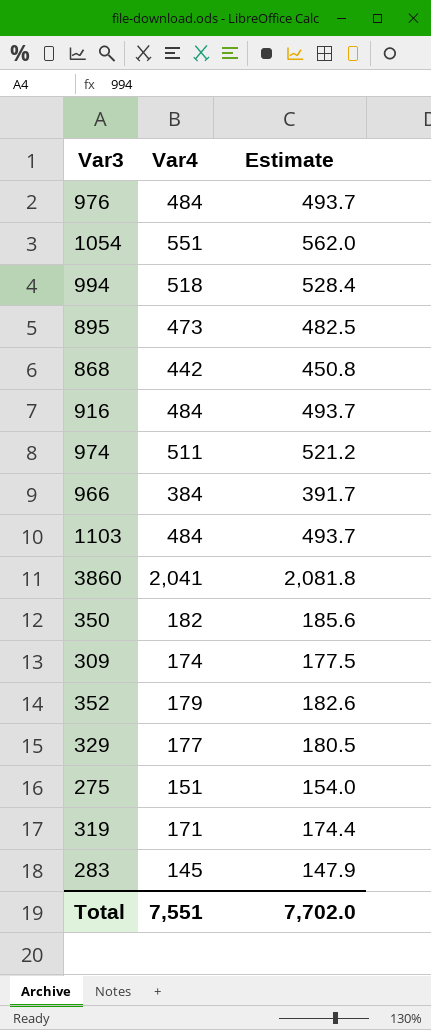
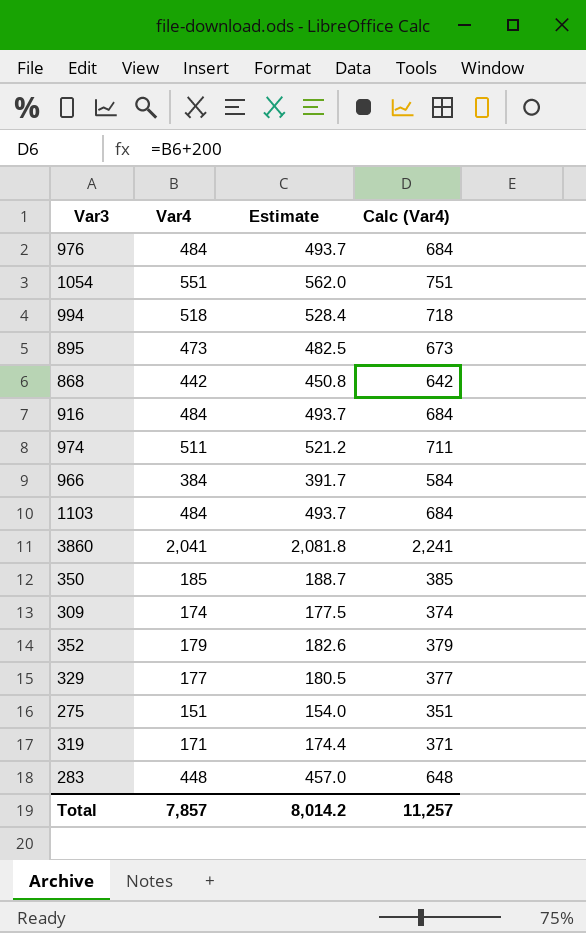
column Calc (Var4) | formula: none -> [Var4] + 200
350 | Var4: 182 -> 185
350 | Estimate: 185.6 -> 188.7
283 | Var4: 145 -> 448
283 | Estimate: 147.9 -> 457.0
Total | Var4: 7,551 -> 7,857
Total | Estimate: 7,702.0 -> 8,014.2

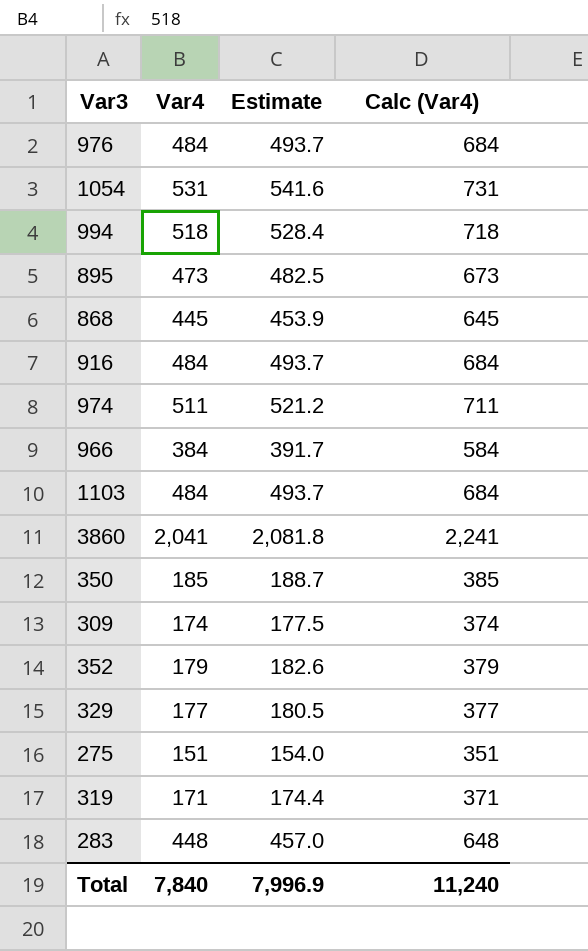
1054 | Var4: 551 -> 531
1054 | Estimate: 562.0 -> 541.6
1054 | Calc (Var4): 751 -> 731
868 | Var4: 442 -> 445
868 | Estimate: 450.8 -> 453.9
868 | Calc (Var4): 642 -> 645
Total | Var4: 7,857 -> 7,840
Total | Estimate: 8,014.2 -> 7,996.9
Total | Calc (Var4): 11,257 -> 11,240

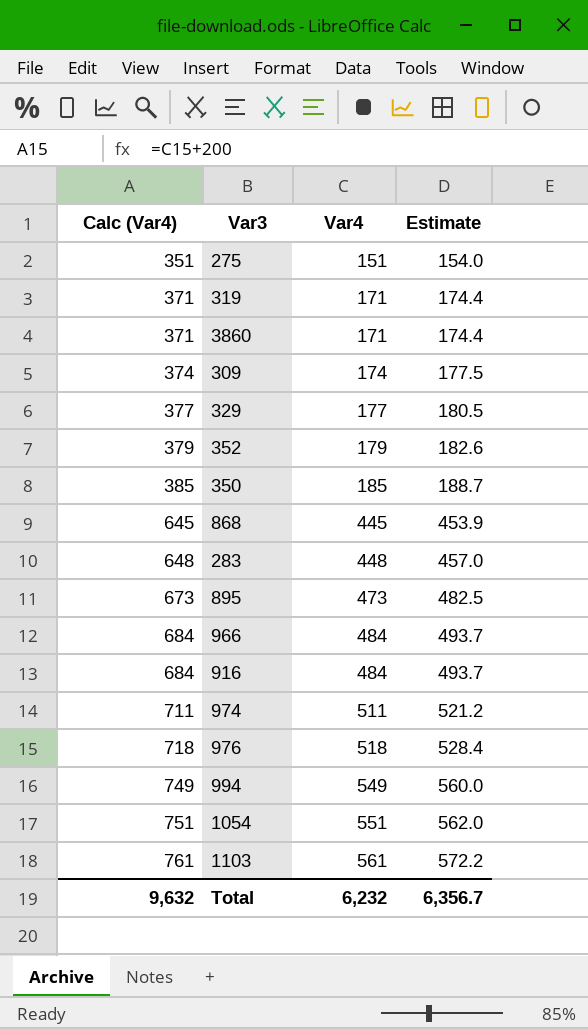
row order: none -> Calc (Var4) ascending
column Calc (Var4) | position: 4 -> 1
3860 | Calc (Var4): 2,241 -> 371
3860 | Var4: 2,041 -> 171
3860 | Estimate: 2,081.8 -> 174.4
966 | Calc (Var4): 584 -> 684
966 | Var4: 384 -> 484
966 | Estimate: 391.7 -> 493.7
976 | Calc (Var4): 684 -> 718
976 | Var4: 484 -> 518
976 | Estimate: 493.7 -> 528.4
994 | Calc (Var4): 718 -> 749
994 | Var4: 518 -> 549
994 | Estimate: 528.4 -> 560.0
1054 | Calc (Var4): 731 -> 751
1054 | Var4: 531 -> 551
1054 | Estimate: 541.6 -> 562.0
1103 | Calc (Var4): 684 -> 761
1103 | Var4: 484 -> 561
1103 | Estimate: 493.7 -> 572.2
Total | Calc (Var4): 11,240 -> 9,632
Total | Var4: 7,840 -> 6,232
Total | Estimate: 7,996.9 -> 6,356.7

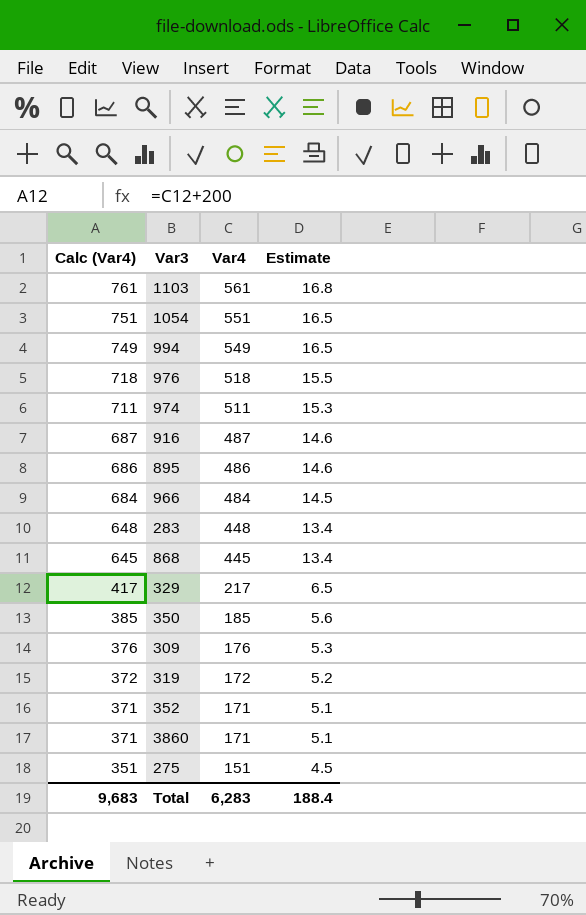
row order: Calc (Var4) ascending -> Calc (Var4) descending
column Estimate | formula: [Var4] * 1.02 -> [Var4] * 0.03
916 | Calc (Var4): 684 -> 687
916 | Var4: 484 -> 487
895 | Calc (Var4): 673 -> 686
895 | Var4: 473 -> 486
329 | Calc (Var4): 377 -> 417
329 | Var4: 177 -> 217
309 | Calc (Var4): 374 -> 376
309 | Var4: 174 -> 176
319 | Calc (Var4): 371 -> 372
319 | Var4: 171 -> 172
352 | Calc (Var4): 379 -> 371
352 | Var4: 179 -> 171
Total | Calc (Var4): 9,632 -> 9,683
Total | Var4: 6,232 -> 6,283
Total | Estimate: 6,356.7 -> 188.4

